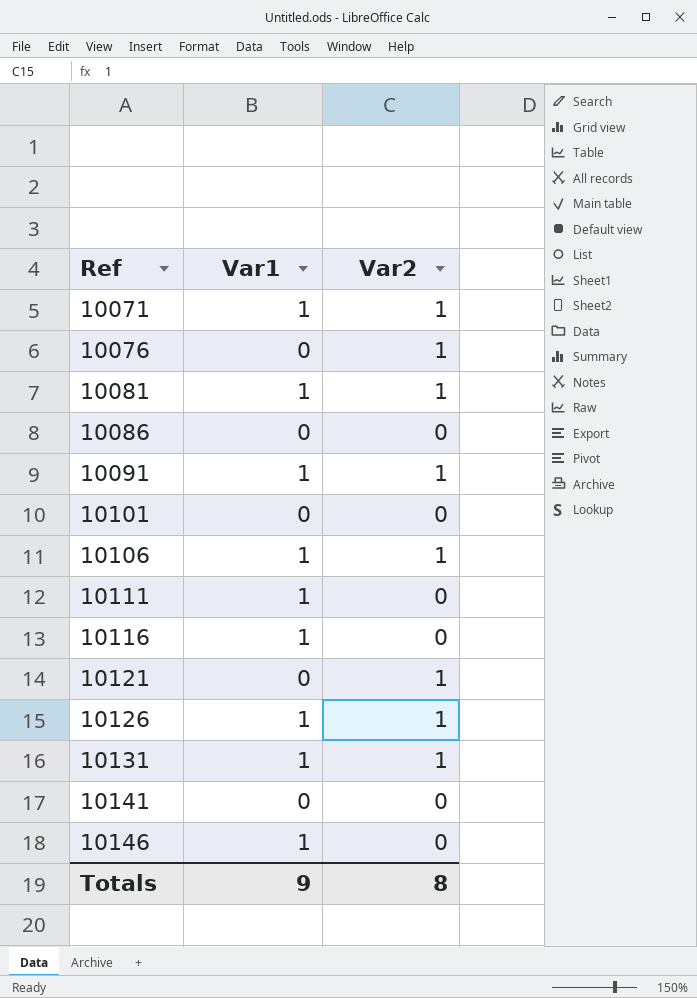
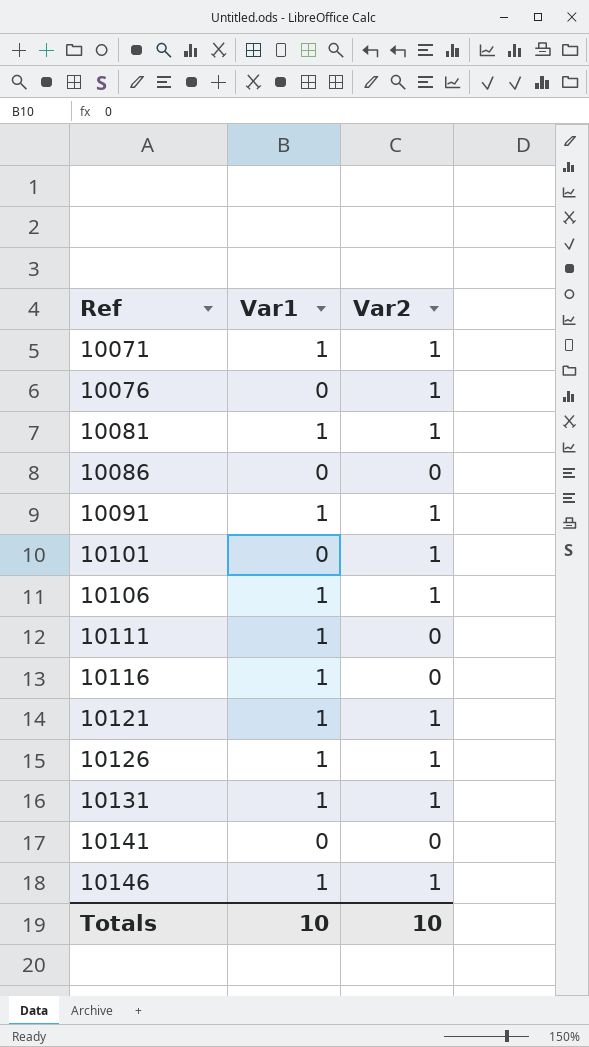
10101 | Var2: 0 -> 1
10121 | Var1: 0 -> 1
10146 | Var2: 0 -> 1
Totals | Var1: 9 -> 10
Totals | Var2: 8 -> 10

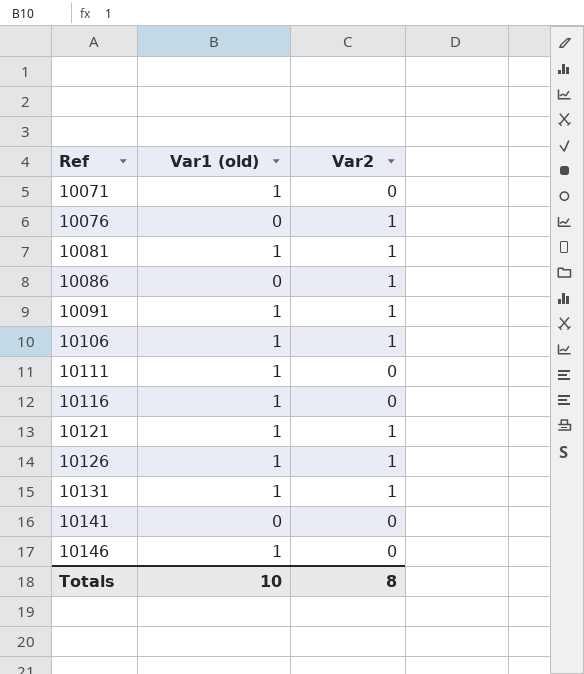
column name: Var1 -> Var1 (old)
row 10101: 0 | 1 -> none
10071 | Var2: 1 -> 0
10086 | Var2: 0 -> 1
10146 | Var2: 1 -> 0
Totals | Var2: 10 -> 8

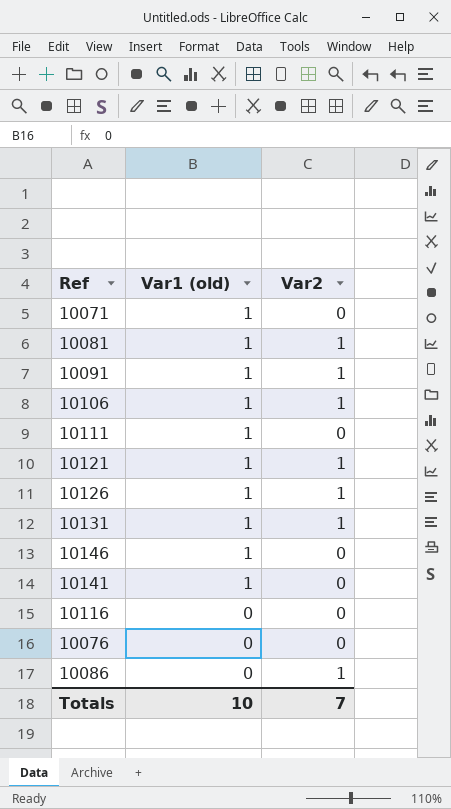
row order: Ref ascending -> Var1 (old) descending
10141 | Var1 (old): 0 -> 1
10116 | Var1 (old): 1 -> 0
10076 | Var2: 1 -> 0
Totals | Var2: 8 -> 7

